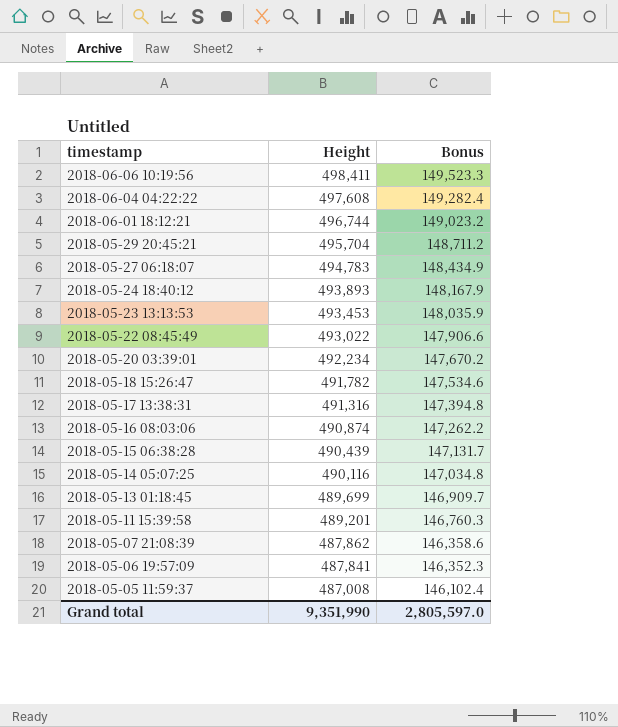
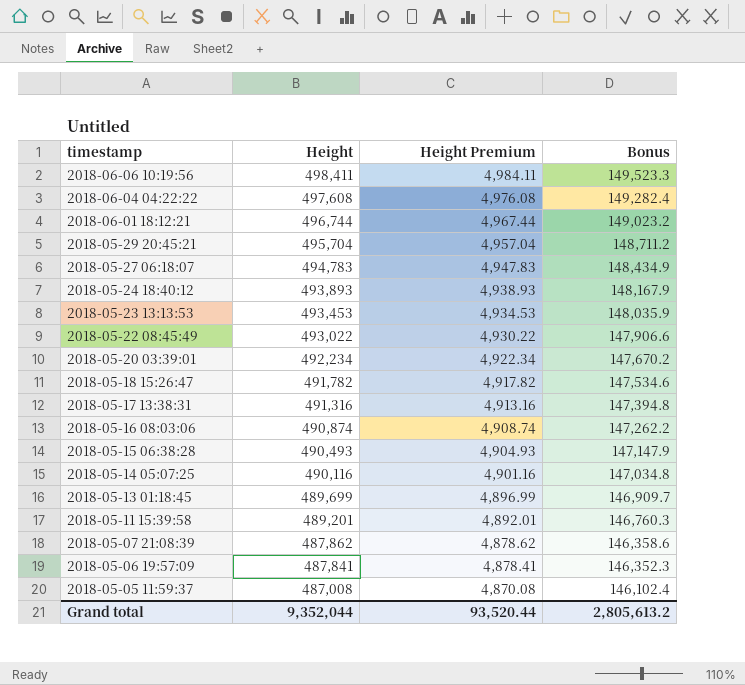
column Height Premium | formula: none -> [Height] * 0.01
2018-05-15 06:38:28 | Height: 490,439 -> 490,493
2018-05-15 06:38:28 | Bonus: 147,131.7 -> 147,147.9
Grand total | Height: 9,351,990 -> 9,352,044
Grand total | Bonus: 2,805,597.0 -> 2,805,613.2

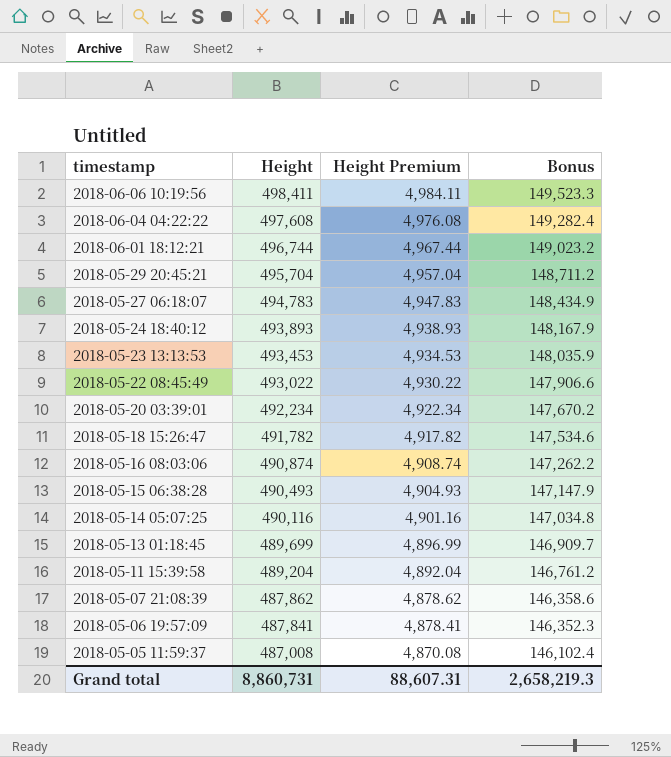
row 2018-05-17 13:38:31: 491,316 | 4,913.16 | 147,394.8 -> none
2018-05-11 15:39:58 | Height: 489,201 -> 489,204
2018-05-11 15:39:58 | Height Premium: 4,892.01 -> 4,892.04
2018-05-11 15:39:58 | Bonus: 146,760.3 -> 146,761.2
Grand total | Height: 9,352,044 -> 8,860,731
Grand total | Height Premium: 93,520.44 -> 88,607.31
Grand total | Bonus: 2,805,613.2 -> 2,658,219.3

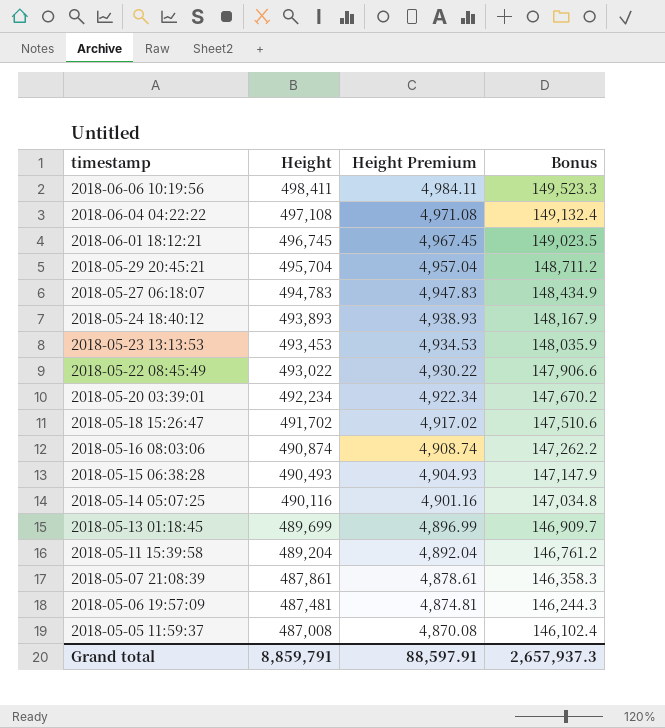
2018-06-04 04:22:22 | Height: 497,608 -> 497,108
2018-06-04 04:22:22 | Height Premium: 4,976.08 -> 4,971.08
2018-06-04 04:22:22 | Bonus: 149,282.4 -> 149,132.4
2018-06-01 18:12:21 | Height: 496,744 -> 496,745
2018-06-01 18:12:21 | Height Premium: 4,967.44 -> 4,967.45
2018-06-01 18:12:21 | Bonus: 149,023.2 -> 149,023.5
2018-05-18 15:26:47 | Height: 491,782 -> 491,702
2018-05-18 15:26:47 | Height Premium: 4,917.82 -> 4,917.02
2018-05-18 15:26:47 | Bonus: 147,534.6 -> 147,510.6
2018-05-07 21:08:39 | Height: 487,862 -> 487,861
2018-05-07 21:08:39 | Height Premium: 4,878.62 -> 4,878.61
2018-05-07 21:08:39 | Bonus: 146,358.6 -> 146,358.3
2018-05-06 19:57:09 | Height: 487,841 -> 487,481
2018-05-06 19:57:09 | Height Premium: 4,878.41 -> 4,874.81
2018-05-06 19:57:09 | Bonus: 146,352.3 -> 146,244.3
Grand total | Height: 8,860,731 -> 8,859,791
Grand total | Height Premium: 88,607.31 -> 88,597.91
Grand total | Bonus: 2,658,219.3 -> 2,657,937.3

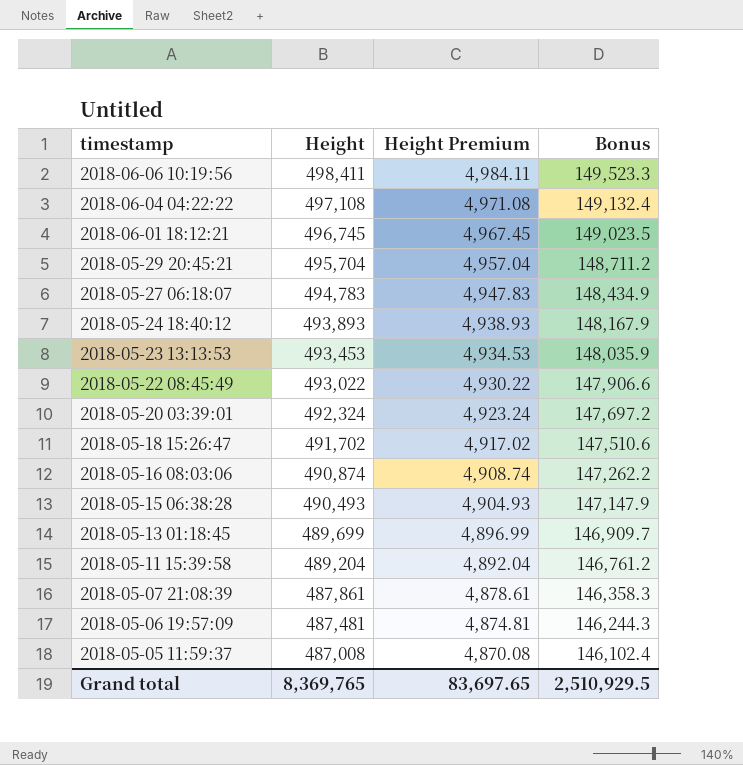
row 2018-05-14 05:07:25: 490,116 | 4,901.16 | 147,034.8 -> none
2018-05-20 03:39:01 | Height: 492,234 -> 492,324
2018-05-20 03:39:01 | Height Premium: 4,922.34 -> 4,923.24
2018-05-20 03:39:01 | Bonus: 147,670.2 -> 147,697.2
Grand total | Height: 8,859,791 -> 8,369,765
Grand total | Height Premium: 88,597.91 -> 83,697.65
Grand total | Bonus: 2,657,937.3 -> 2,510,929.5

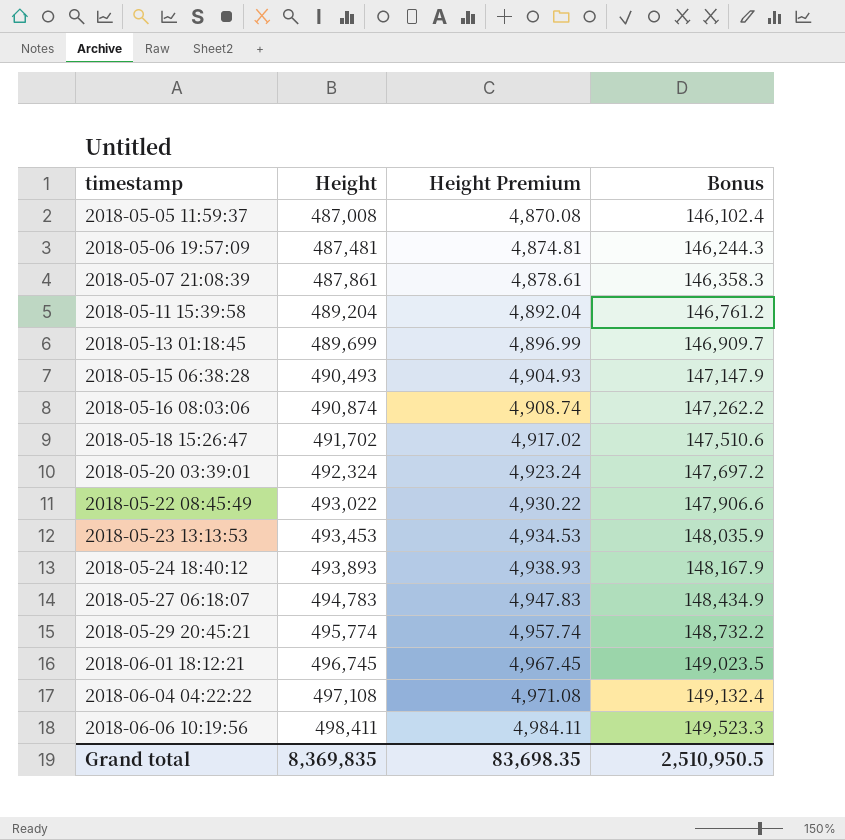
row order: timestamp descending -> timestamp ascending
2018-05-29 20:45:21 | Height: 495,704 -> 495,774
2018-05-29 20:45:21 | Height Premium: 4,957.04 -> 4,957.74
2018-05-29 20:45:21 | Bonus: 148,711.2 -> 148,732.2
Grand total | Height: 8,369,765 -> 8,369,835
Grand total | Height Premium: 83,697.65 -> 83,698.35
Grand total | Bonus: 2,510,929.5 -> 2,510,950.5

